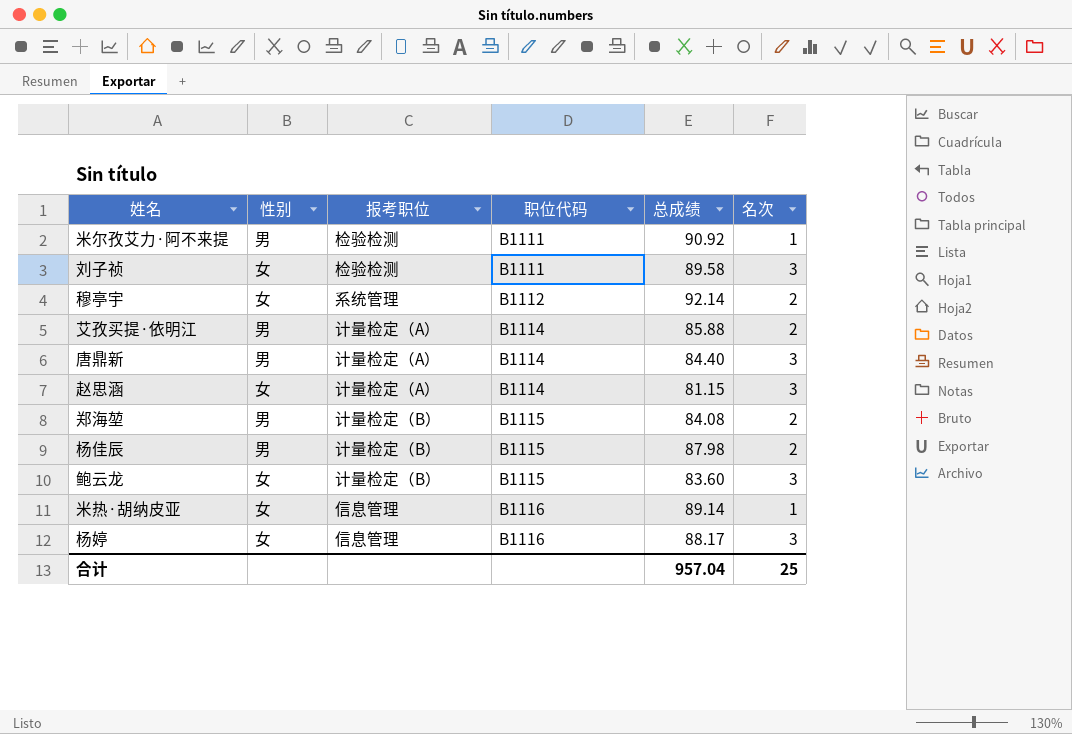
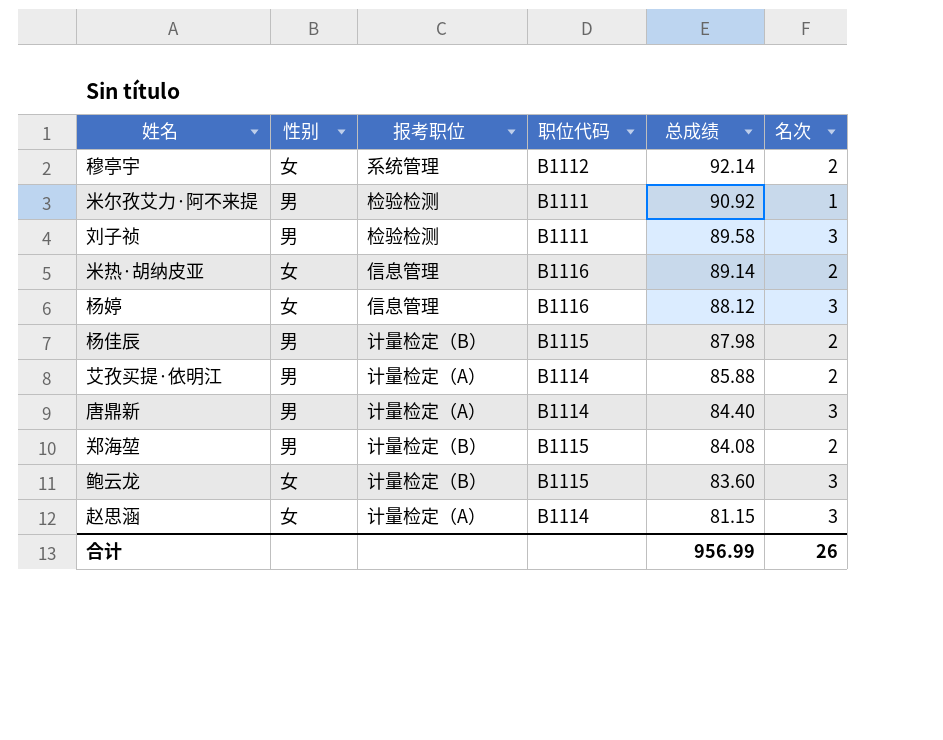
row order: 职位代码 ascending -> 总成绩 descending
刘子祯 | 性别: 女 -> 男
米热·胡纳皮亚 | 名次: 1 -> 2
杨婷 | 总成绩: 88.17 -> 88.12
合计 | 总成绩: 957.04 -> 956.99
合计 | 名次: 25 -> 26

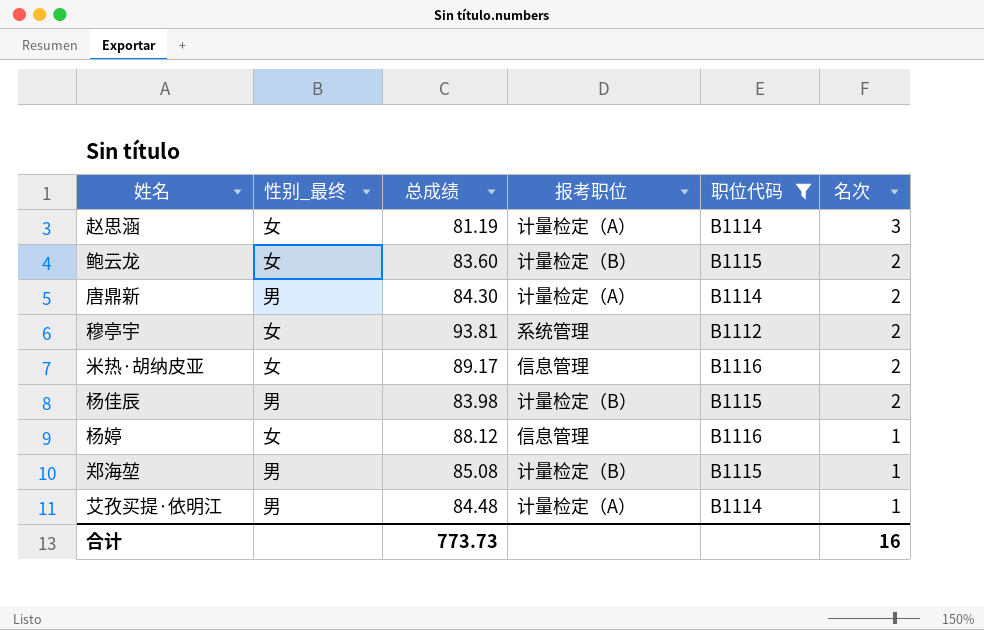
filter: none -> 职位代码 != B1111
row order: 总成绩 descending -> 名次 descending
column name: 性别 -> 性别_最终
column 总成绩 | position: 5 -> 3
赵思涵 | 总成绩: 81.15 -> 81.19
鲍云龙 | 名次: 3 -> 2
唐鼎新 | 总成绩: 84.40 -> 84.30
唐鼎新 | 名次: 3 -> 2
穆亭宇 | 总成绩: 92.14 -> 93.81
米热·胡纳皮亚 | 总成绩: 89.14 -> 89.17
杨佳辰 | 总成绩: 87.98 -> 83.98
杨婷 | 名次: 3 -> 1
郑海堃 | 总成绩: 84.08 -> 85.08
郑海堃 | 名次: 2 -> 1
艾孜买提·依明江 | 总成绩: 85.88 -> 84.48
艾孜买提·依明江 | 名次: 2 -> 1
合计 | 总成绩: 956.99 -> 773.73
合计 | 名次: 26 -> 16

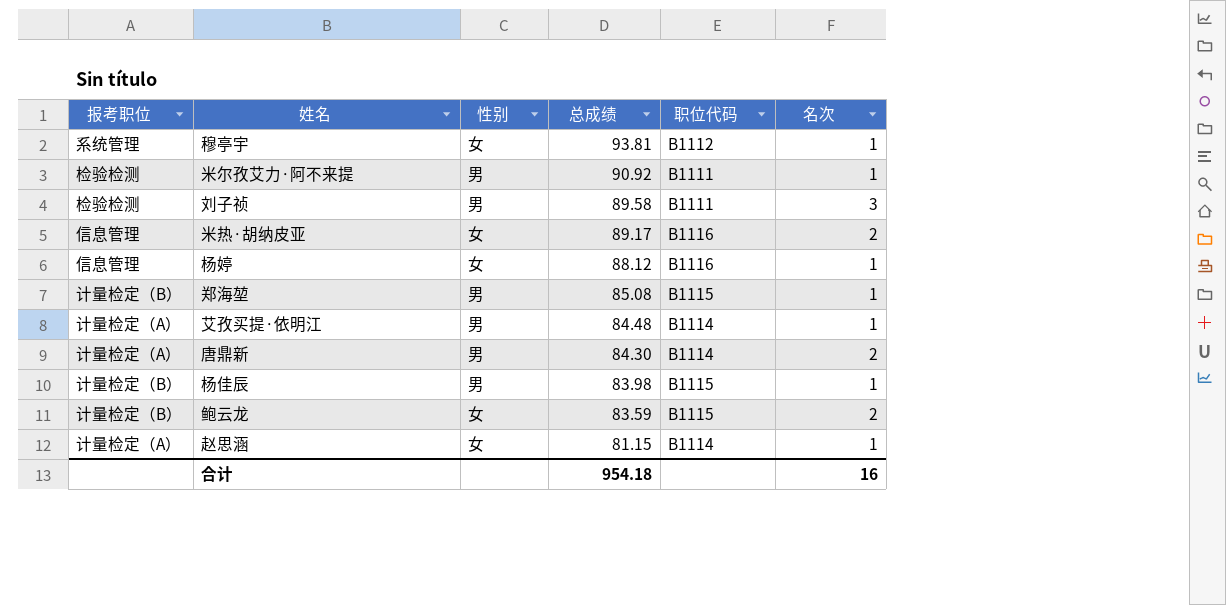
filter: 职位代码 != B1111 -> none
row order: 名次 descending -> 总成绩 descending
column 报考职位 | position: 4 -> 1
column name: 性别_最终 -> 性别
穆亭宇 | 名次: 2 -> 1
杨佳辰 | 名次: 2 -> 1
鲍云龙 | 总成绩: 83.60 -> 83.59
赵思涵 | 总成绩: 81.19 -> 81.15
赵思涵 | 名次: 3 -> 1
合计 | 总成绩: 773.73 -> 954.18

